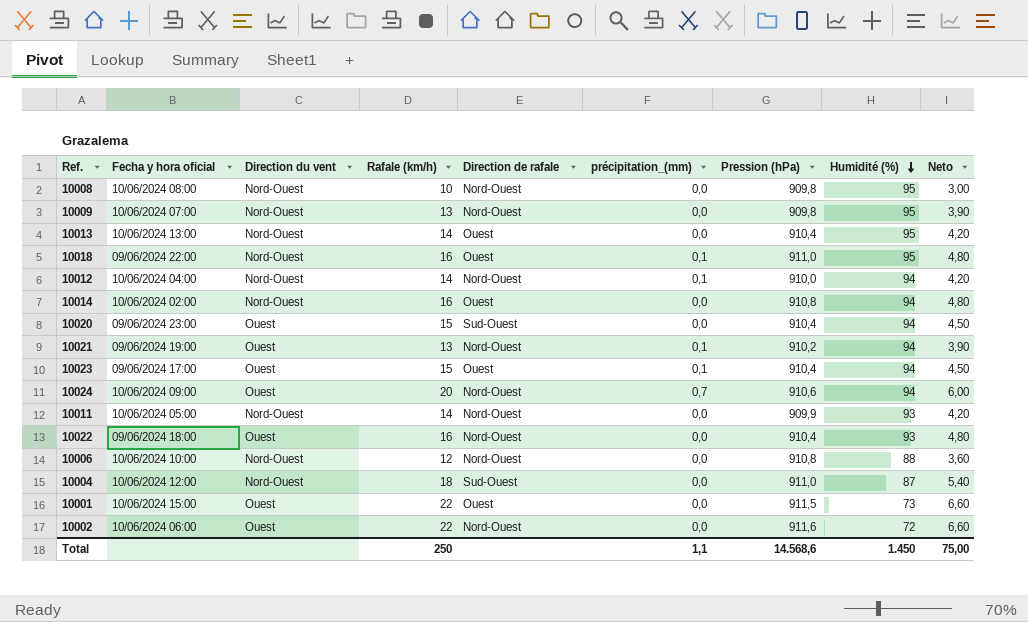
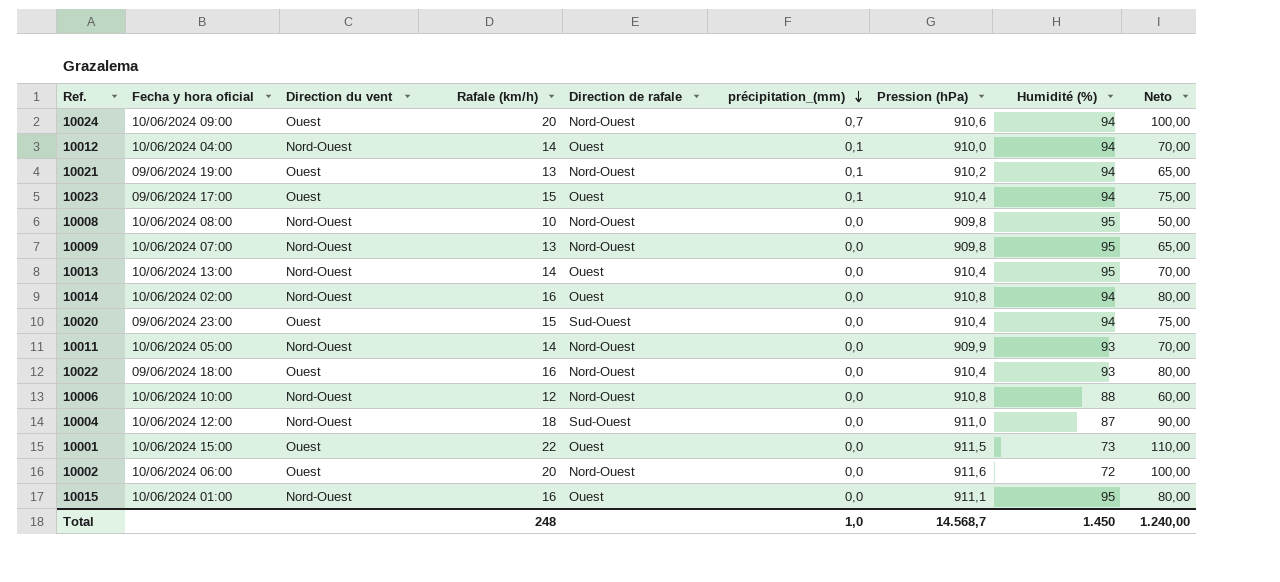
row order: Humidité (%) descending -> précipitation_(mm) descending
column Neto | formula: [Rafale (km/h)] * 0,3 -> [Rafale (km/h)] * 5
row 10018: 09/06/2024 22:00 | Nord-Ouest | 16 | Ouest | 0,1 | 911,0 | 95 | 4,80 -> none
10012 | Direction de rafale: Nord-Ouest -> Ouest
10002 | Rafale (km/h): 22 -> 20
row 10015: none -> 10/06/2024 01:00 | Nord-Ouest | 16 | Ouest | 0,0 | 911,1 | 95 | 80,00
Total | Rafale (km/h): 250 -> 248
Total | précipitation_(mm): 1,1 -> 1,0
Total | Pression (hPa): 14.568,6 -> 14.568,7
Total | Neto: 75,00 -> 1.240,00

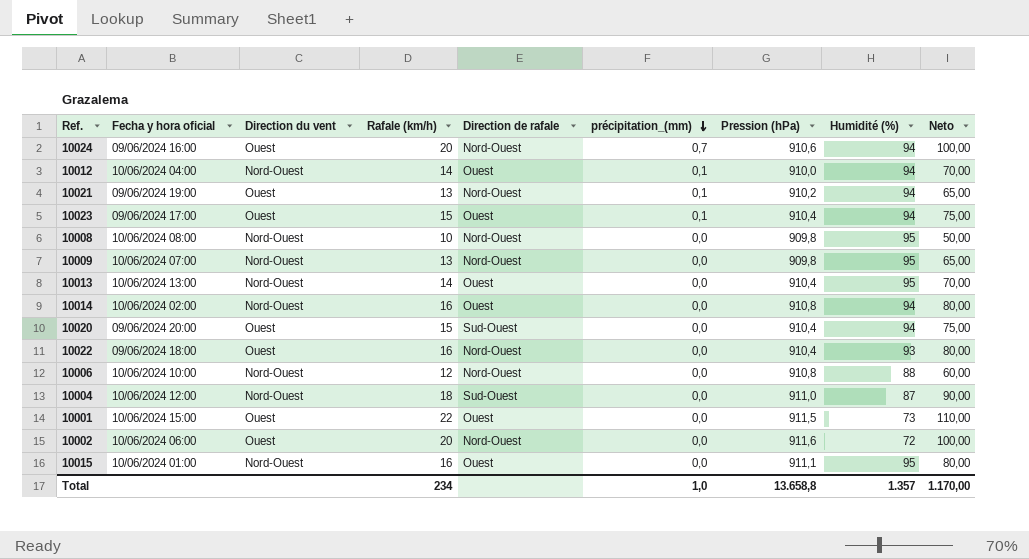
row 10011: 10/06/2024 05:00 | Nord-Ouest | 14 | Nord-Ouest | 0,0 | 909,9 | 93 | 70,00 -> none
10024 | Fecha y hora oficial: 10/06/2024 09:00 -> 09/06/2024 16:00
10020 | Fecha y hora oficial: 09/06/2024 23:00 -> 09/06/2024 20:00
Total | Rafale (km/h): 248 -> 234
Total | Pression (hPa): 14.568,7 -> 13.658,8
Total | Humidité (%): 1.450 -> 1.357
Total | Neto: 1.240,00 -> 1.170,00

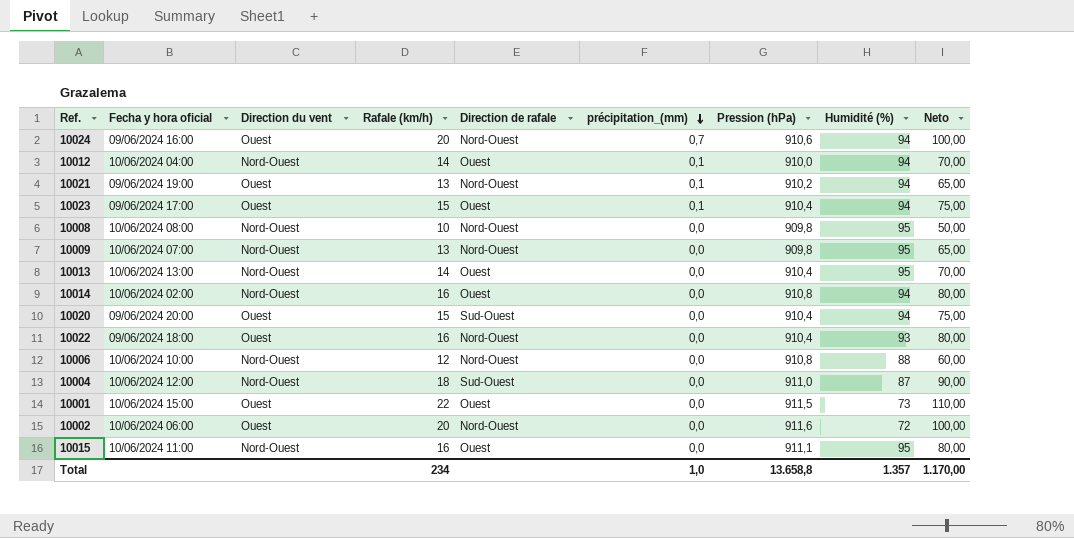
10015 | Fecha y hora oficial: 10/06/2024 01:00 -> 10/06/2024 11:00

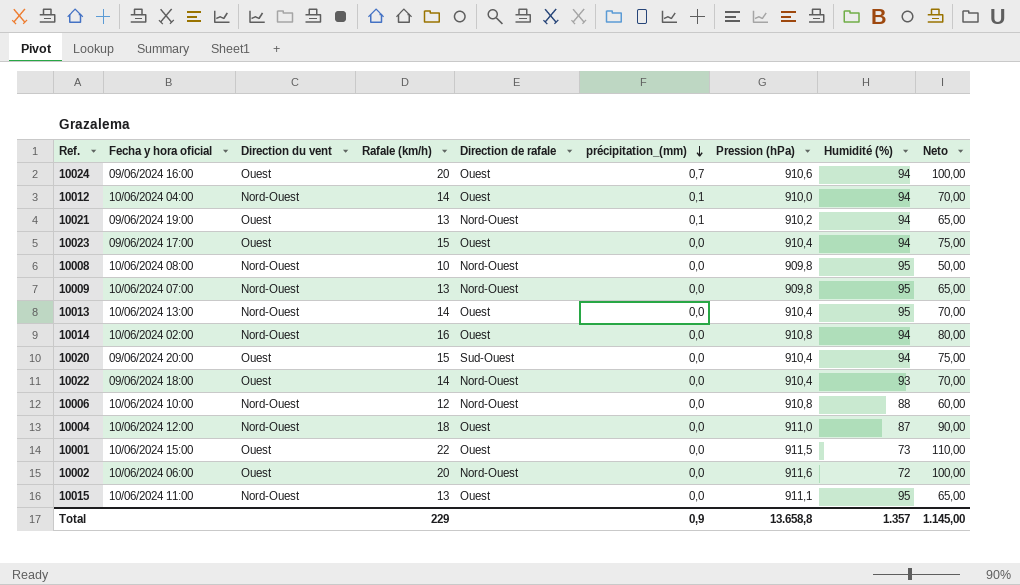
10024 | Direction de rafale: Nord-Ouest -> Ouest
10023 | précipitation_(mm): 0,1 -> 0,0
10022 | Rafale (km/h): 16 -> 14
10022 | Neto: 80,00 -> 70,00
10004 | Direction de rafale: Sud-Ouest -> Ouest
10015 | Rafale (km/h): 16 -> 13
10015 | Neto: 80,00 -> 65,00
Total | Rafale (km/h): 234 -> 229
Total | précipitation_(mm): 1,0 -> 0,9
Total | Neto: 1.170,00 -> 1.145,00

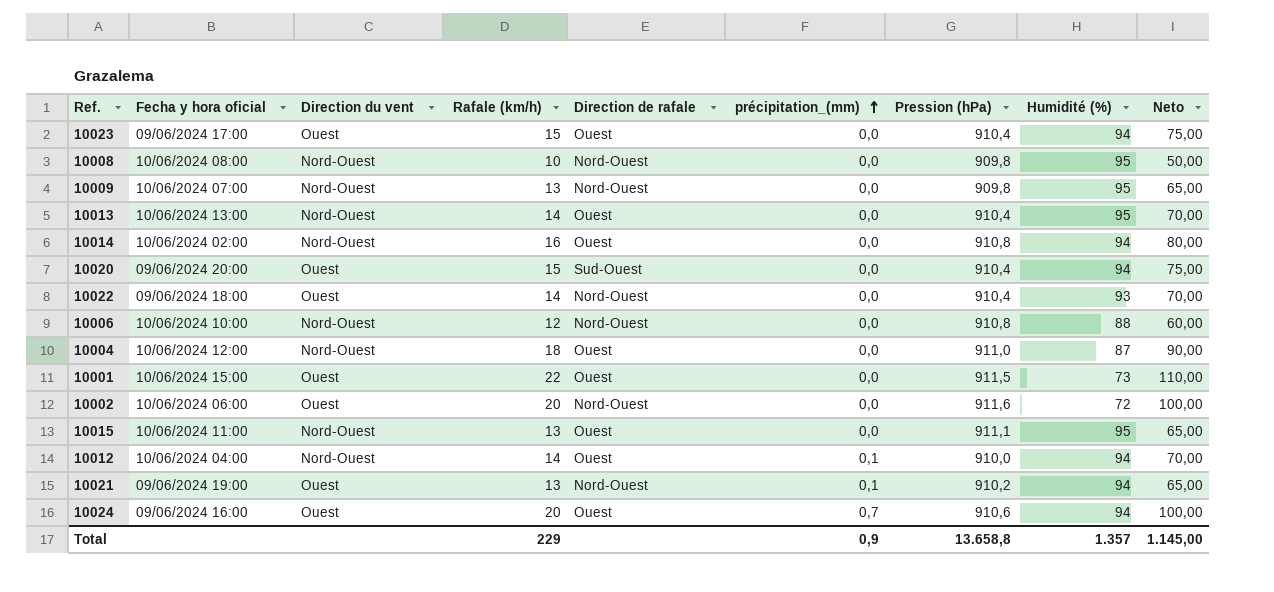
row order: précipitation_(mm) descending -> précipitation_(mm) ascending

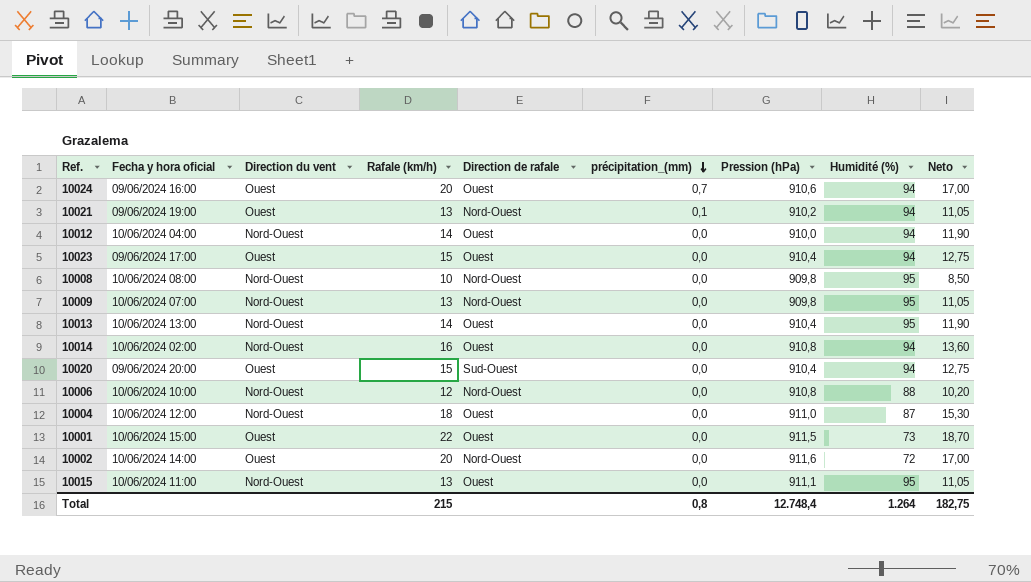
row order: précipitation_(mm) ascending -> précipitation_(mm) descending
column Neto | formula: [Rafale (km/h)] * 5 -> [Rafale (km/h)] * 0,85
row 10022: 09/06/2024 18:00 | Ouest | 14 | Nord-Ouest | 0,0 | 910,4 | 93 | 70,00 -> none
10012 | précipitation_(mm): 0,1 -> 0,0
10002 | Fecha y hora oficial: 10/06/2024 06:00 -> 10/06/2024 14:00
Total | Rafale (km/h): 229 -> 215
Total | précipitation_(mm): 0,9 -> 0,8
Total | Pression (hPa): 13.658,8 -> 12.748,4
Total | Humidité (%): 1.357 -> 1.264
Total | Neto: 1.145,00 -> 182,75

